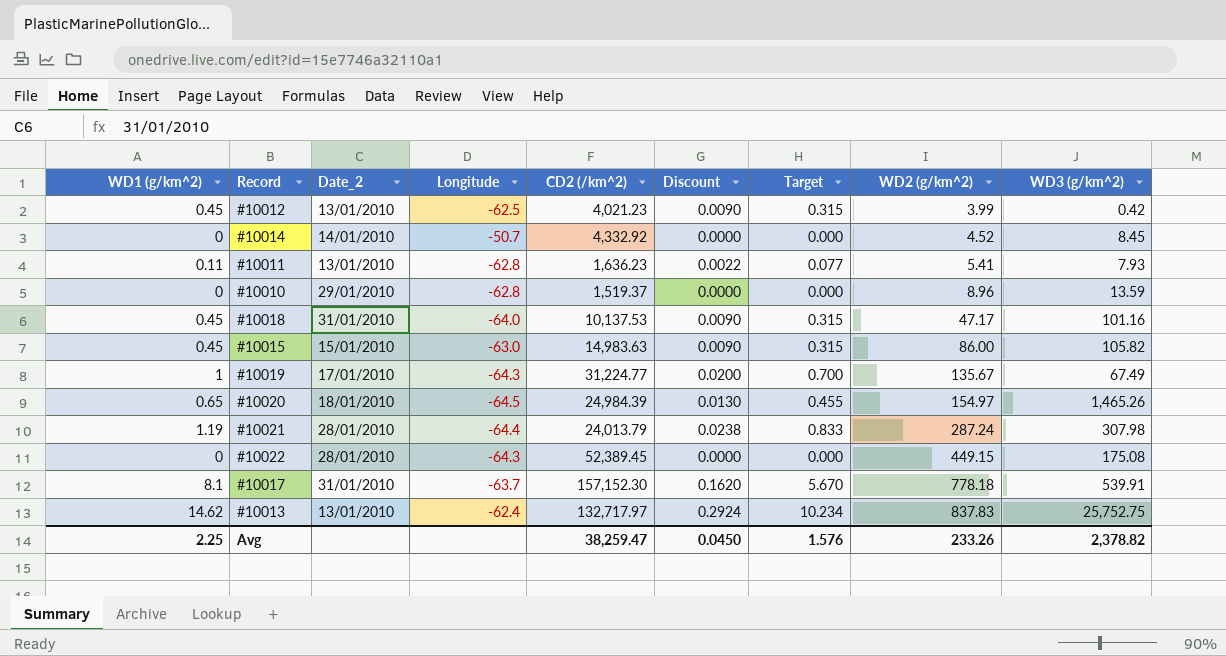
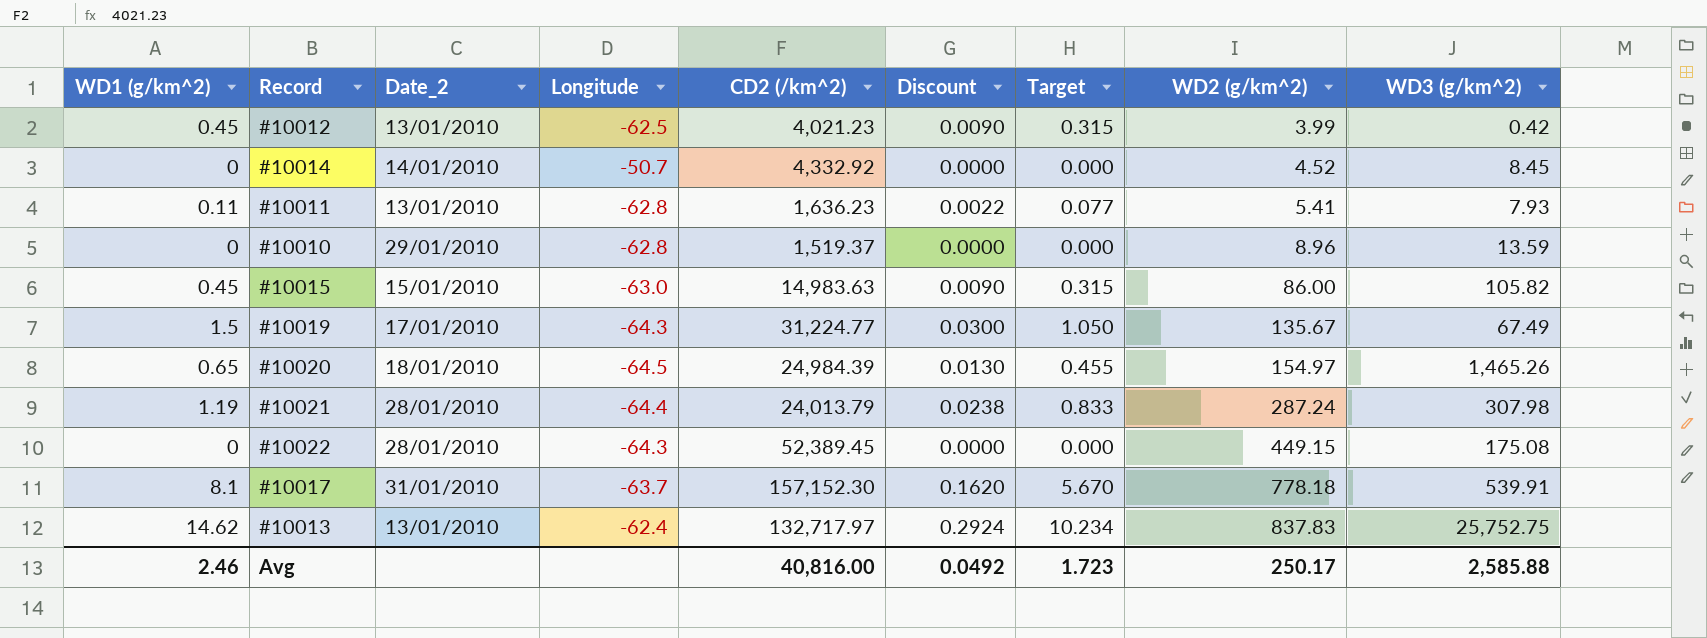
row #10018: 0.45 | 31/01/2010 | -64.0 | 10,137.53 | 0.0090 | 0.315 | 47.17 | 101.16 -> none
#10019 | WD1 (g/km^2): 1 -> 1.5
#10019 | Discount: 0.0200 -> 0.0300
#10019 | Target: 0.700 -> 1.050
Avg | WD1 (g/km^2): 2.25 -> 2.46
Avg | CD2 (/km^2): 38,259.47 -> 40,816.00
Avg | Discount: 0.0450 -> 0.0492
Avg | Target: 1.576 -> 1.723
Avg | WD2 (g/km^2): 233.26 -> 250.17
Avg | WD3 (g/km^2): 2,378.82 -> 2,585.88

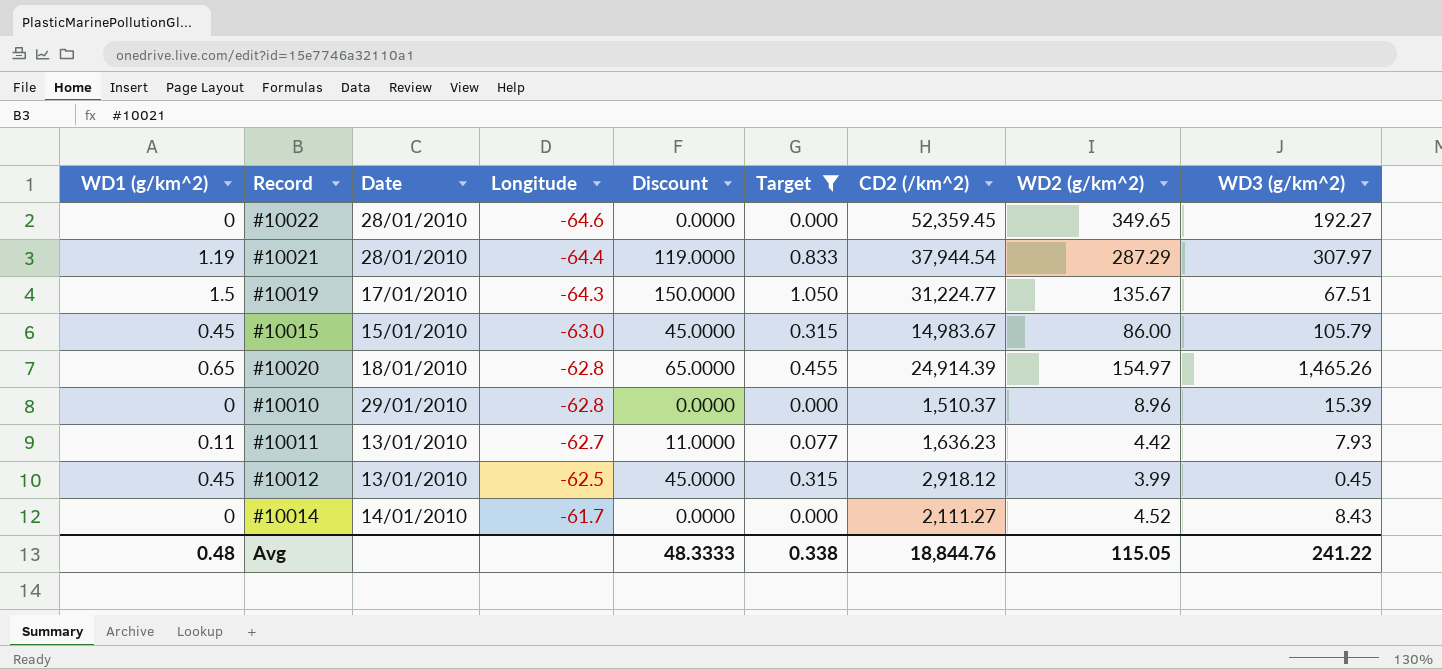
filter: none -> Target <= 1.050
row order: WD2 (g/km^2) ascending -> Longitude ascending
column name: Date_2 -> Date
column Discount | formula: [WD1 (g/km^2)] * 0.02 -> [WD1 (g/km^2)] * 100
column CD2 (/km^2) | position: 5 -> 7
#10022 | Longitude: -64.3 -> -64.6
#10022 | CD2 (/km^2): 52,389.45 -> 52,359.45
#10022 | WD2 (g/km^2): 449.15 -> 349.65
#10022 | WD3 (g/km^2): 175.08 -> 192.27
#10021 | CD2 (/km^2): 24,013.79 -> 37,944.54
#10021 | WD2 (g/km^2): 287.24 -> 287.29
#10021 | WD3 (g/km^2): 307.98 -> 307.97
#10019 | WD3 (g/km^2): 67.49 -> 67.51
#10015 | CD2 (/km^2): 14,983.63 -> 14,983.67
#10015 | WD3 (g/km^2): 105.82 -> 105.79
#10020 | Longitude: -64.5 -> -62.8
#10020 | CD2 (/km^2): 24,984.39 -> 24,914.39
#10010 | CD2 (/km^2): 1,519.37 -> 1,510.37
#10010 | WD3 (g/km^2): 13.59 -> 15.39
#10011 | Longitude: -62.8 -> -62.7
#10011 | WD2 (g/km^2): 5.41 -> 4.42
#10012 | CD2 (/km^2): 4,021.23 -> 2,918.12
#10012 | WD3 (g/km^2): 0.42 -> 0.45
#10014 | Longitude: -50.7 -> -61.7
#10014 | CD2 (/km^2): 4,332.92 -> 2,111.27
#10014 | WD3 (g/km^2): 8.45 -> 8.43
Avg | WD1 (g/km^2): 2.46 -> 0.48
Avg | Discount: 0.0492 -> 48.3333
Avg | Target: 1.723 -> 0.338
Avg | CD2 (/km^2): 40,816.00 -> 18,844.76
Avg | WD2 (g/km^2): 250.17 -> 115.05
Avg | WD3 (g/km^2): 2,585.88 -> 241.22

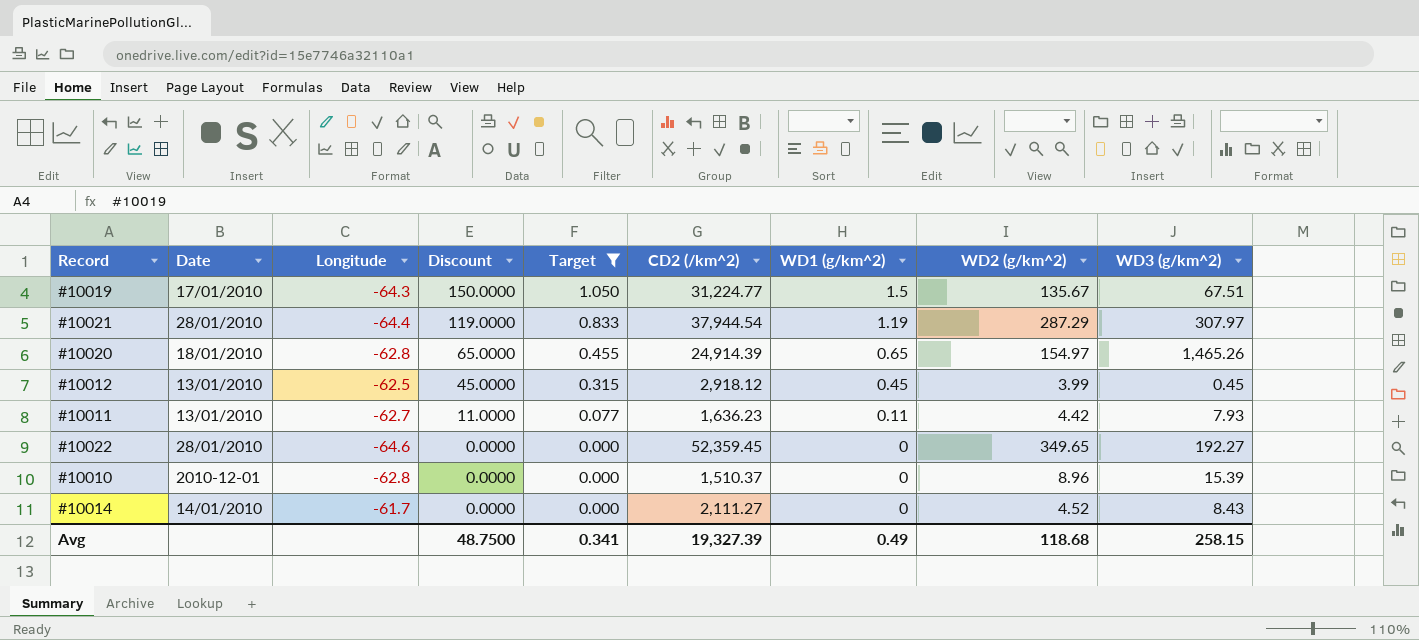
row order: Longitude ascending -> Discount descending
column WD1 (g/km^2) | position: 1 -> 7
row #10015: 0.45 | 15/01/2010 | -63.0 | 45.0000 | 0.315 | 14,983.67 | 86.00 | 105.79 -> none
#10010 | Date: 29/01/2010 -> 2010-12-01
Avg | Discount: 48.3333 -> 48.7500
Avg | Target: 0.338 -> 0.341
Avg | CD2 (/km^2): 18,844.76 -> 19,327.39
Avg | WD1 (g/km^2): 0.48 -> 0.49
Avg | WD2 (g/km^2): 115.05 -> 118.68
Avg | WD3 (g/km^2): 241.22 -> 258.15

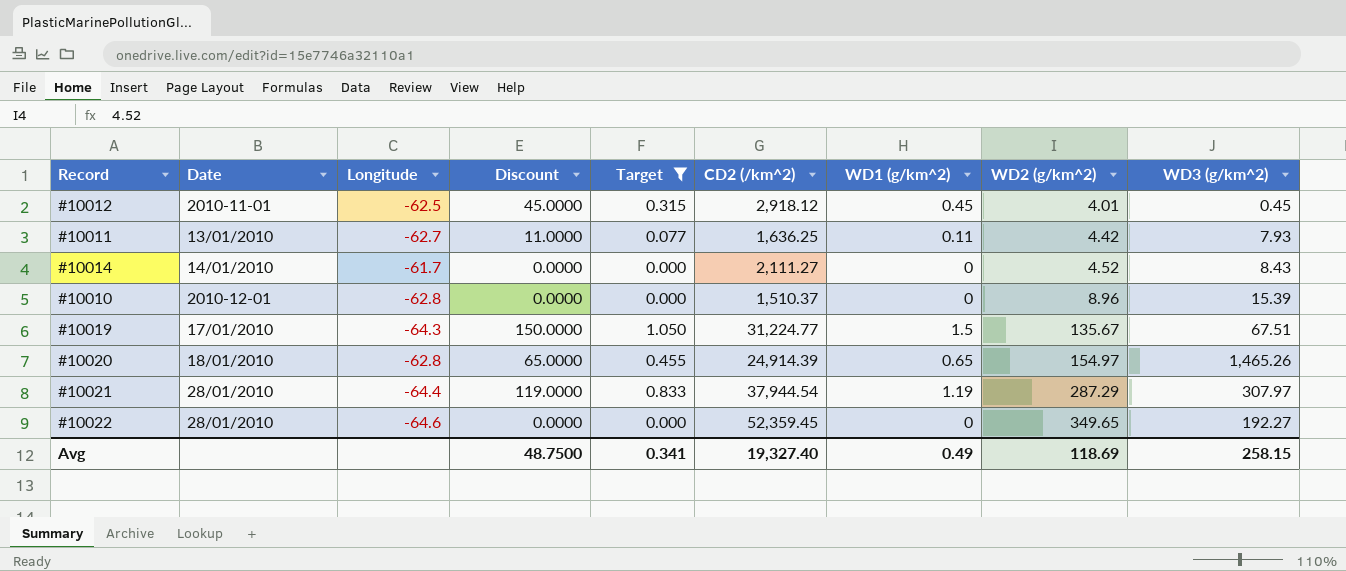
row order: Discount descending -> WD2 (g/km^2) ascending
#10012 | Date: 13/01/2010 -> 2010-11-01
#10012 | WD2 (g/km^2): 3.99 -> 4.01
#10011 | CD2 (/km^2): 1,636.23 -> 1,636.25
Avg | CD2 (/km^2): 19,327.39 -> 19,327.40
Avg | WD2 (g/km^2): 118.68 -> 118.69

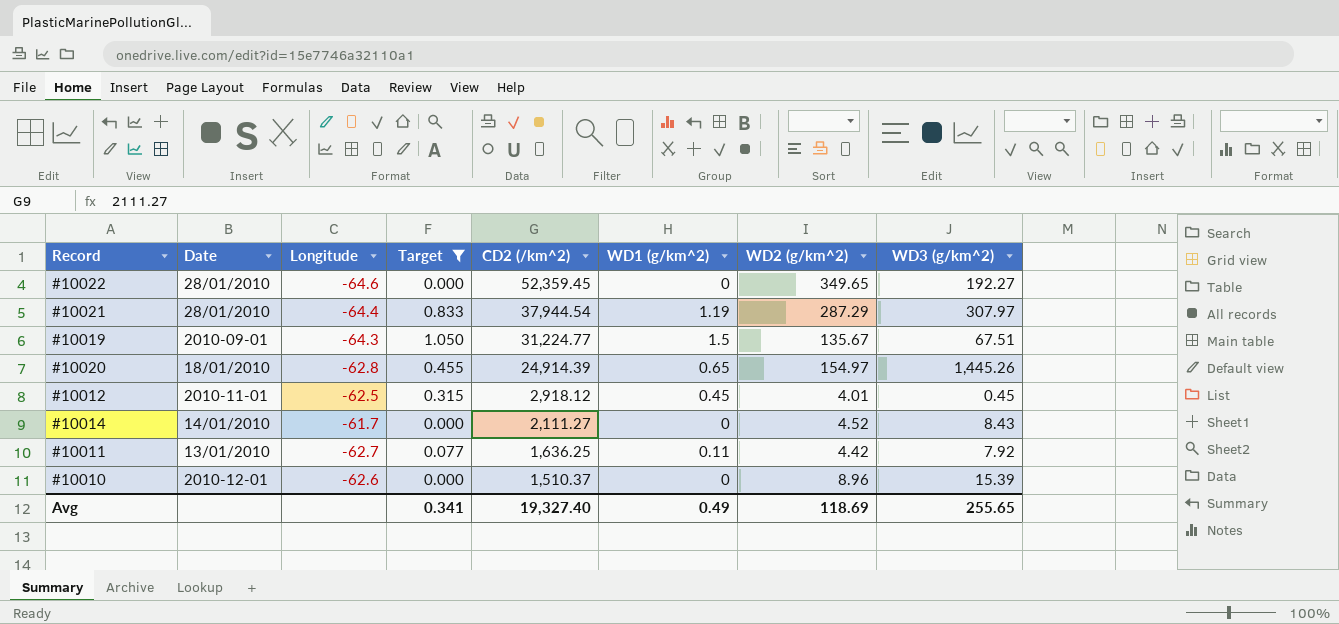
row order: WD2 (g/km^2) ascending -> CD2 (/km^2) descending
column Discount | formula: [WD1 (g/km^2)] * 100 -> none
#10019 | Date: 17/01/2010 -> 2010-09-01
#10020 | WD3 (g/km^2): 1,465.26 -> 1,445.26
#10011 | WD3 (g/km^2): 7.93 -> 7.92
#10010 | Longitude: -62.8 -> -62.6
Avg | WD3 (g/km^2): 258.15 -> 255.65

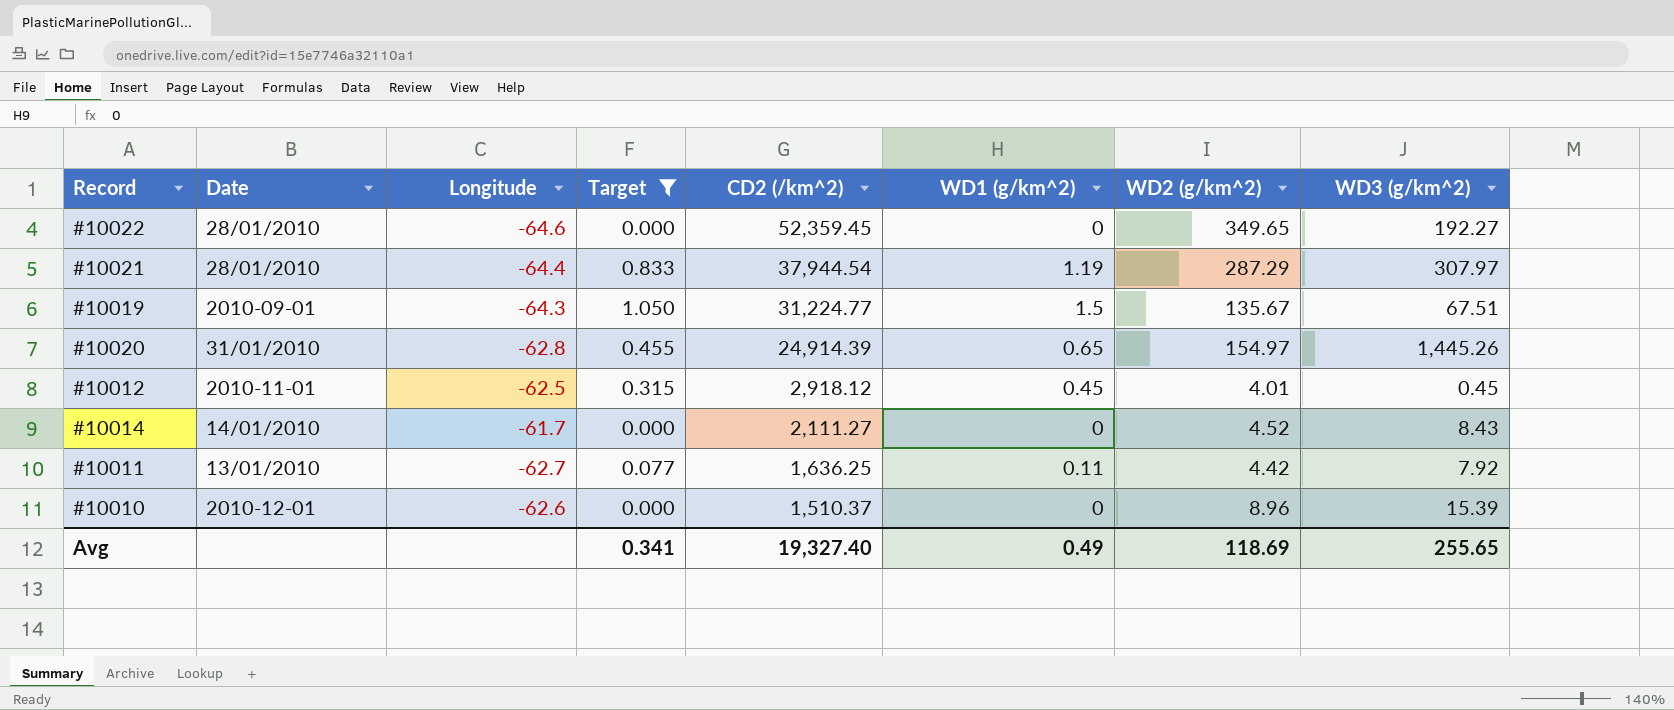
#10020 | Date: 18/01/2010 -> 31/01/2010

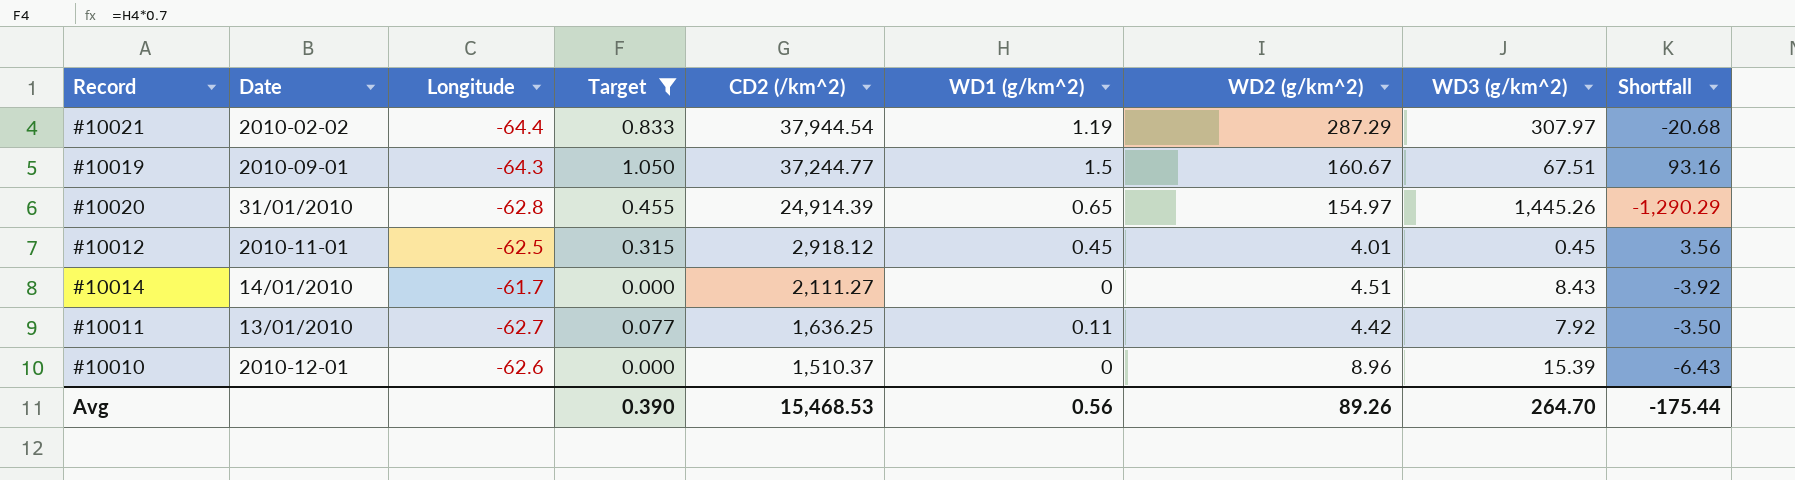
column Shortfall | formula: none -> [WD2 (g/km^2)] - [WD3 (g/km^2)]
row #10022: 28/01/2010 | -64.6 | 0.000 | 52,359.45 | 0 | 349.65 | 192.27 -> none
#10021 | Date: 28/01/2010 -> 2010-02-02
#10019 | CD2 (/km^2): 31,224.77 -> 37,244.77
#10019 | WD2 (g/km^2): 135.67 -> 160.67
#10014 | WD2 (g/km^2): 4.52 -> 4.51
Avg | Target: 0.341 -> 0.390
Avg | CD2 (/km^2): 19,327.40 -> 15,468.53
Avg | WD1 (g/km^2): 0.49 -> 0.56
Avg | WD2 (g/km^2): 118.69 -> 89.26
Avg | WD3 (g/km^2): 255.65 -> 264.70

